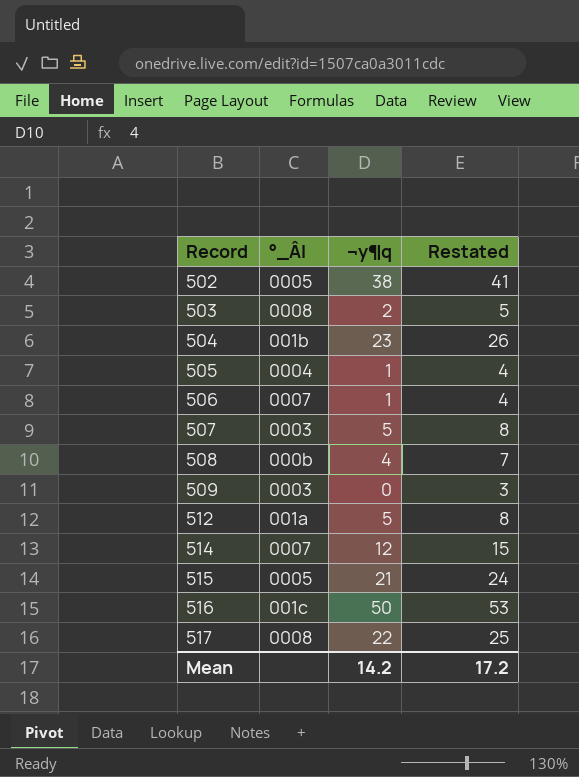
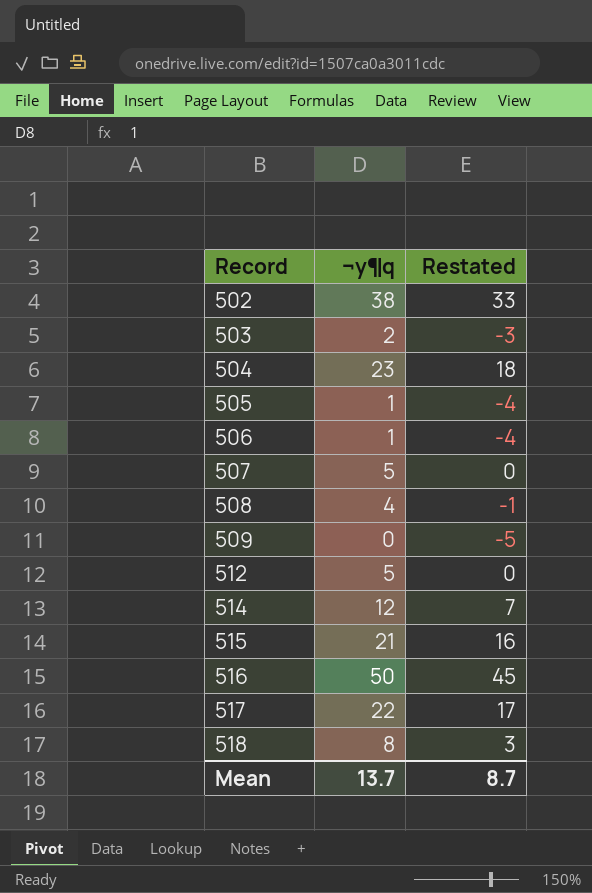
column °_ÂI | position: 2 -> none
column Restated | formula: [¬y¶q] + 3 -> [¬y¶q] - 5
row 518: none -> 8 | 3
Mean | ¬y¶q: 14.2 -> 13.7
Mean | Restated: 17.2 -> 8.7

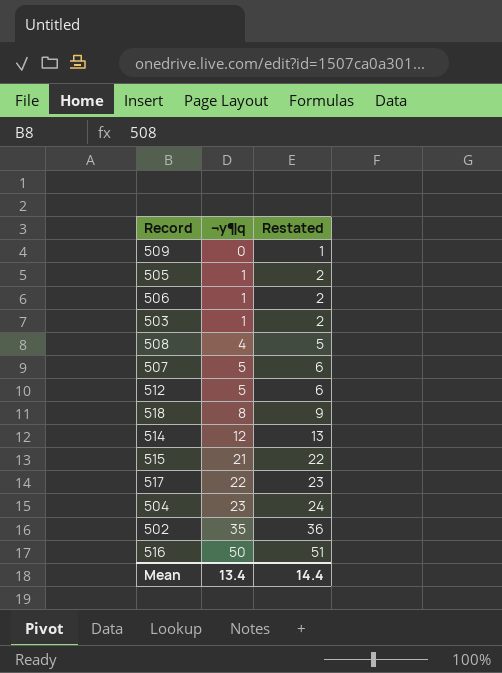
row order: Record ascending -> ¬y¶q ascending
column Restated | formula: [¬y¶q] - 5 -> [¬y¶q] + 1
503 | ¬y¶q: 2 -> 1
502 | ¬y¶q: 38 -> 35
Mean | ¬y¶q: 13.7 -> 13.4
Mean | Restated: 8.7 -> 14.4

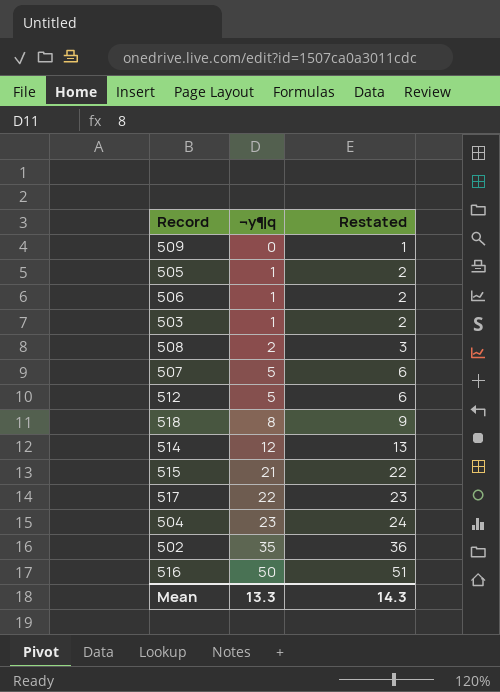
508 | ¬y¶q: 4 -> 2
508 | Restated: 5 -> 3
Mean | ¬y¶q: 13.4 -> 13.3
Mean | Restated: 14.4 -> 14.3

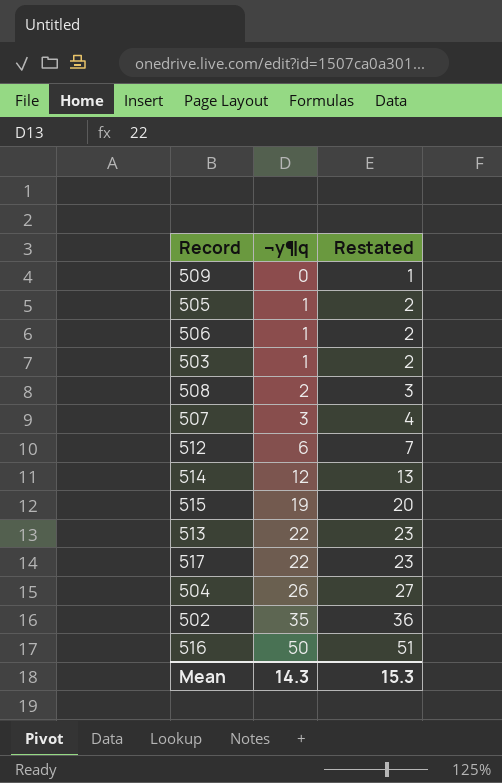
row 518: 8 | 9 -> none
507 | ¬y¶q: 5 -> 3
507 | Restated: 6 -> 4
512 | ¬y¶q: 5 -> 6
512 | Restated: 6 -> 7
515 | ¬y¶q: 21 -> 19
515 | Restated: 22 -> 20
row 513: none -> 22 | 23
504 | ¬y¶q: 23 -> 26
504 | Restated: 24 -> 27
Mean | ¬y¶q: 13.3 -> 14.3
Mean | Restated: 14.3 -> 15.3

